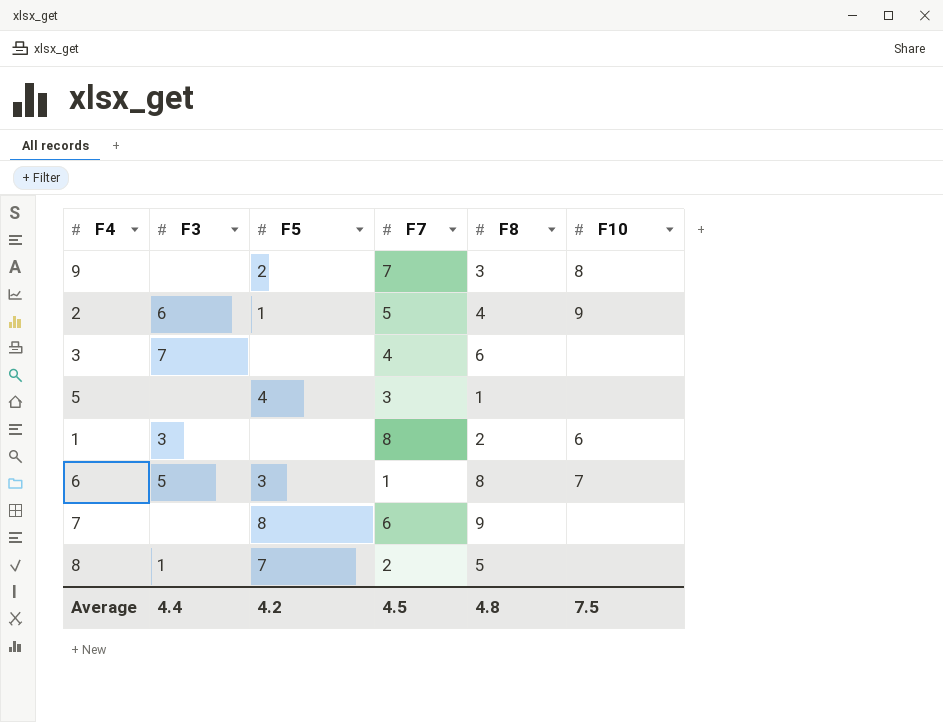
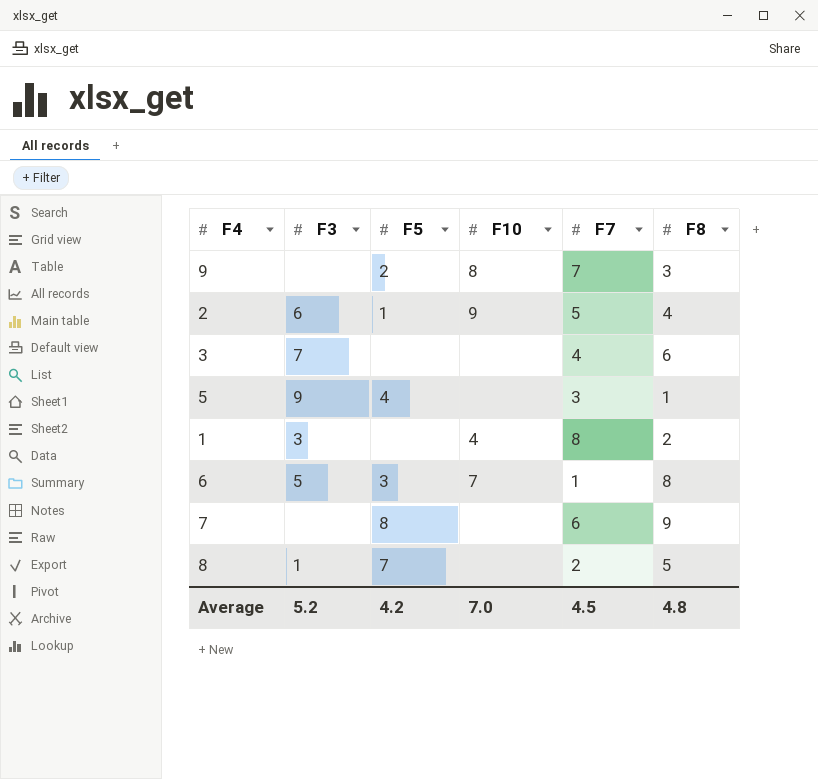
column F10 | position: 6 -> 4
5 | F3: none -> 9
1 | F10: 6 -> 4
Average | F3: 4.4 -> 5.2
Average | F10: 7.5 -> 7.0

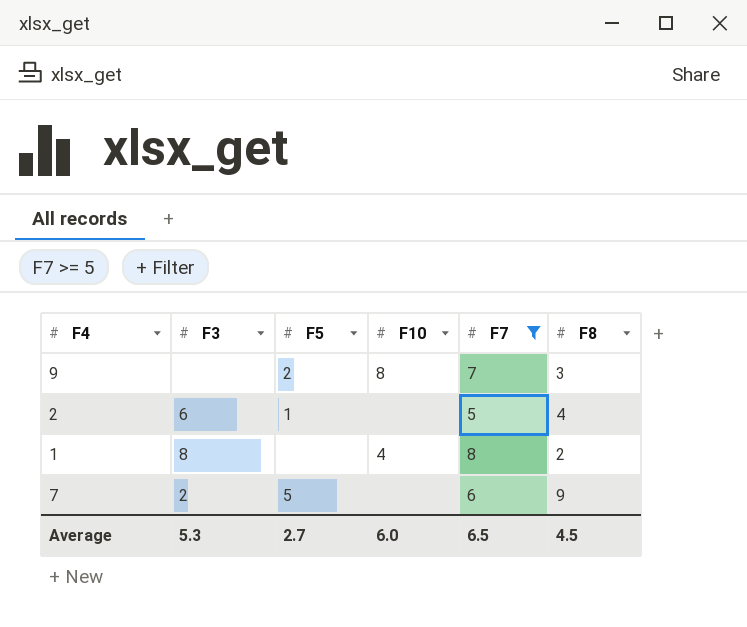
filter: none -> F7 >= 5
2 | F10: 9 -> none
1 | F3: 3 -> 8
7 | F3: none -> 2
7 | F5: 8 -> 5
Average | F3: 5.2 -> 5.3
Average | F5: 4.2 -> 2.7
Average | F10: 7.0 -> 6.0
Average | F7: 4.5 -> 6.5
Average | F8: 4.8 -> 4.5

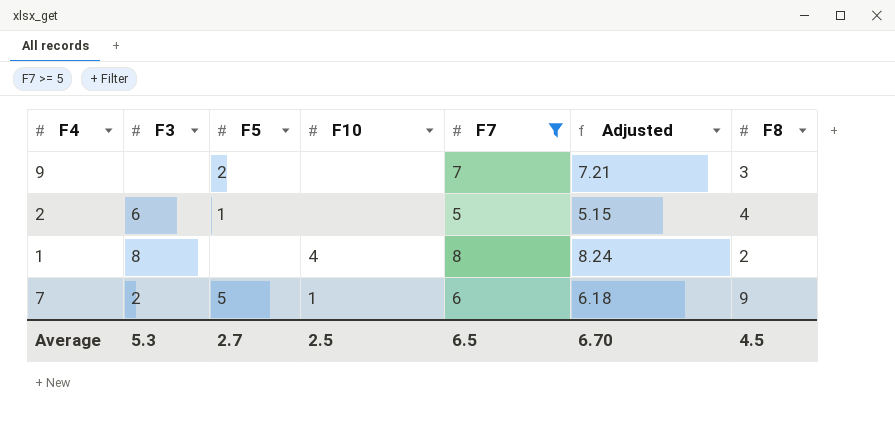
column Adjusted | formula: none -> [F7] * 1.03
9 | F10: 8 -> none
7 | F10: none -> 1
Average | F10: 6.0 -> 2.5

